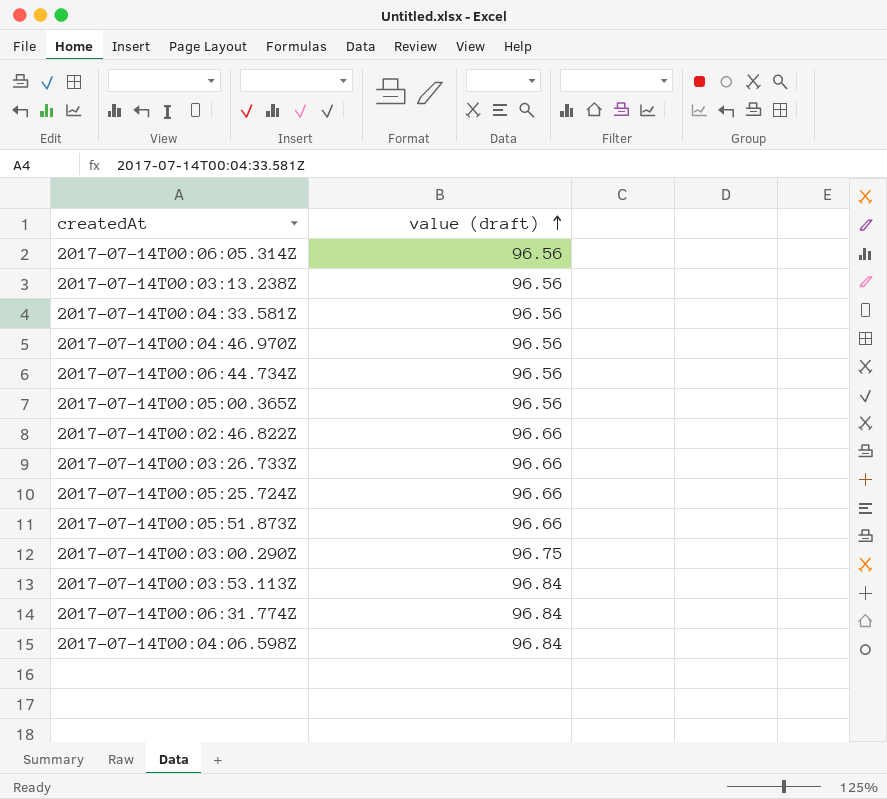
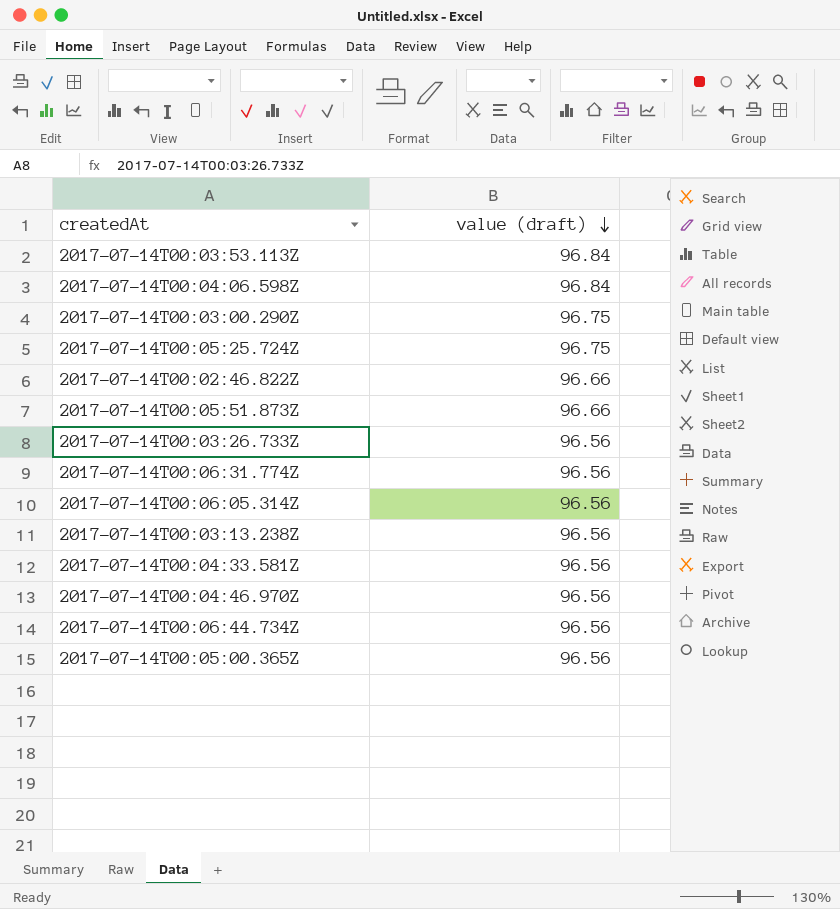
row order: value (draft) ascending -> value (draft) descending
2017-07-14T00:05:25.724Z | value (draft): 96.66 -> 96.75
2017-07-14T00:03:26.733Z | value (draft): 96.66 -> 96.56
2017-07-14T00:06:31.774Z | value (draft): 96.84 -> 96.56

